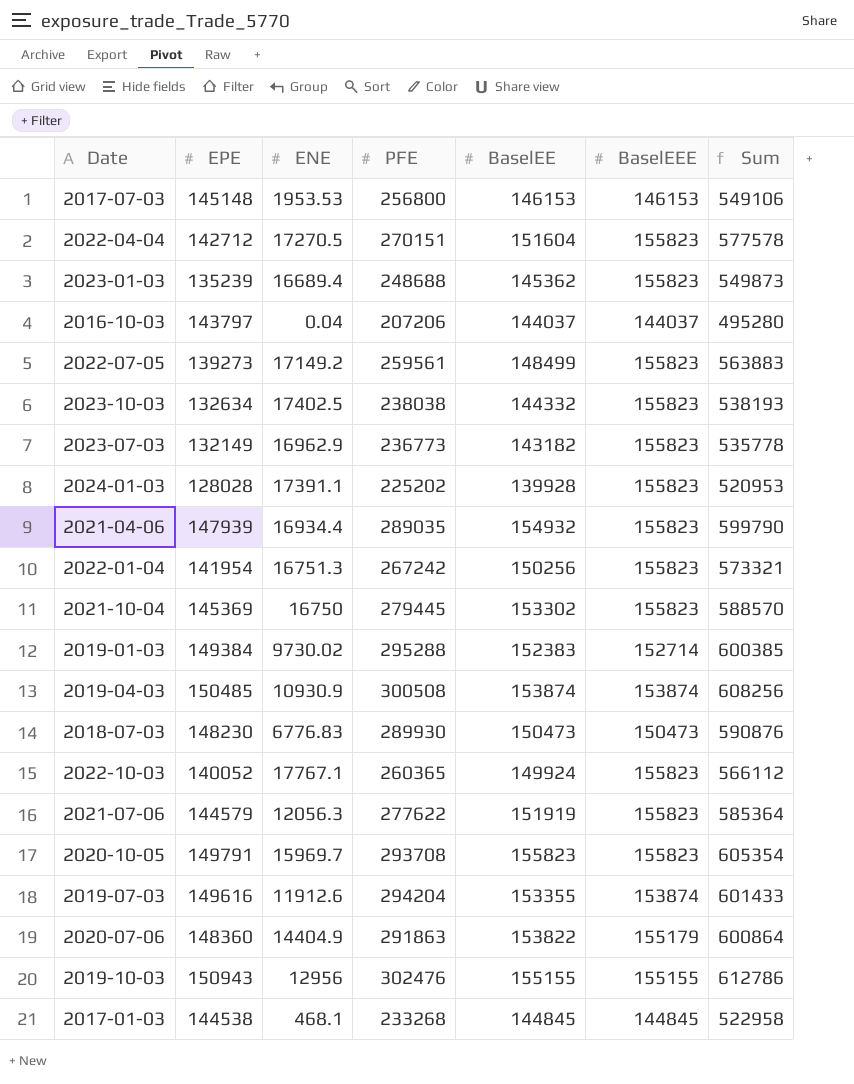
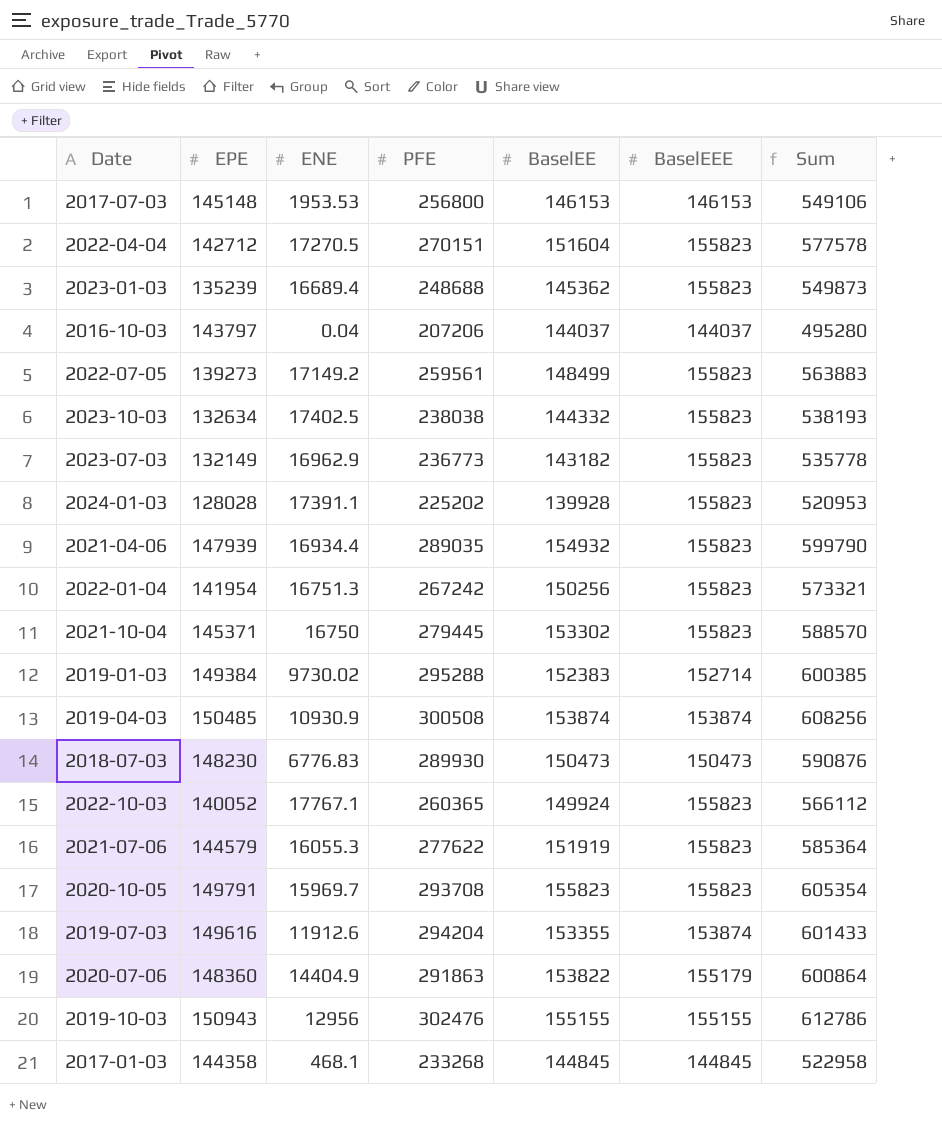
2021-10-04 | EPE: 145369 -> 145371
2021-07-06 | ENE: 12056.3 -> 16055.3
2017-01-03 | EPE: 144538 -> 144358

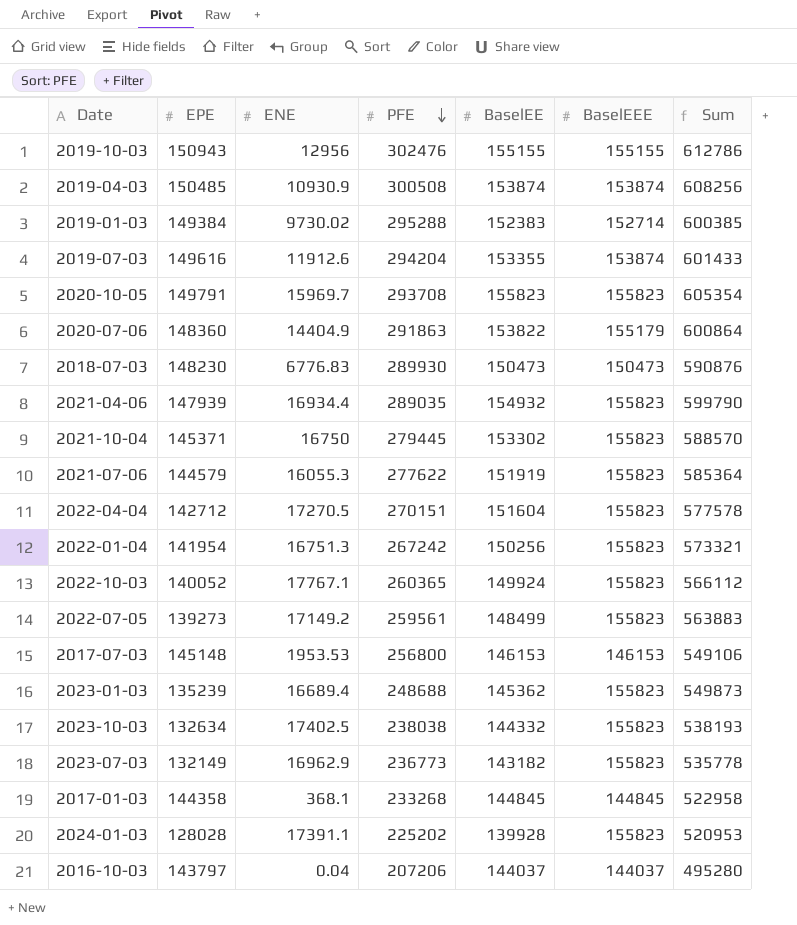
row order: none -> PFE descending
2017-01-03 | ENE: 468.1 -> 368.1

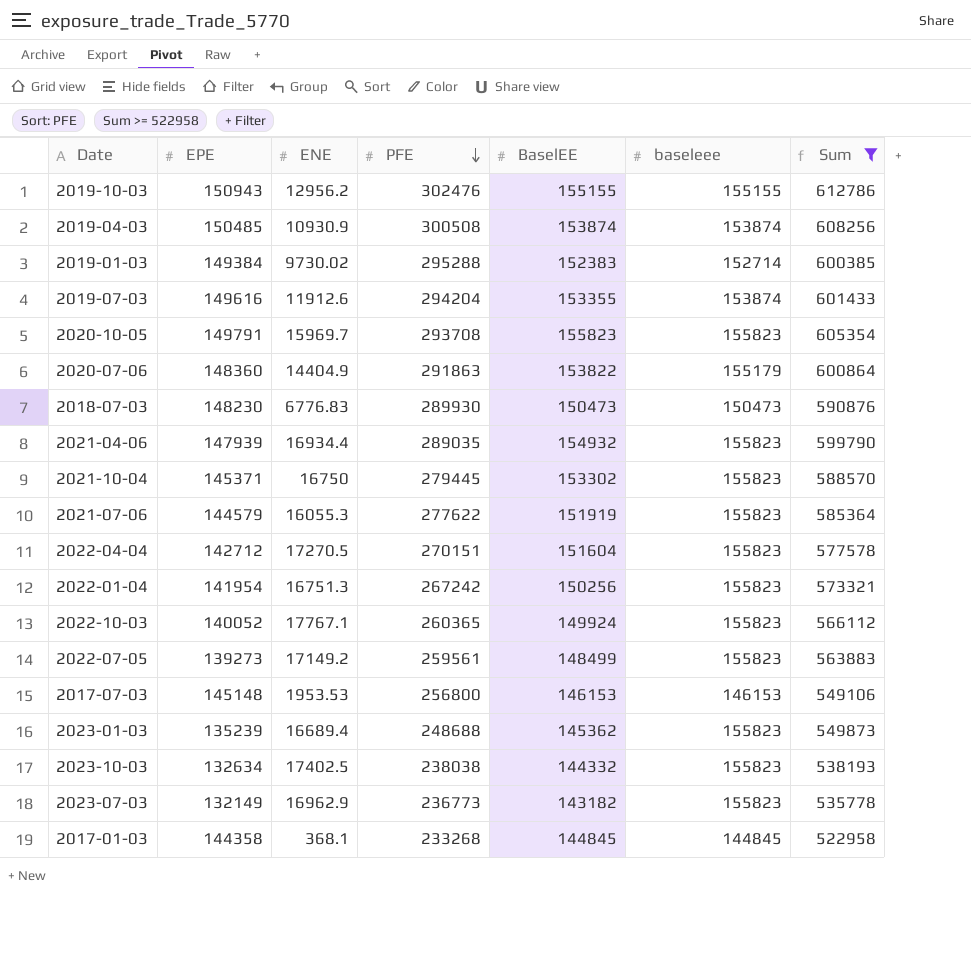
filter: none -> Sum >= 522958
column name: BaselEEE -> baseleee
2019-10-03 | ENE: 12956 -> 12956.2

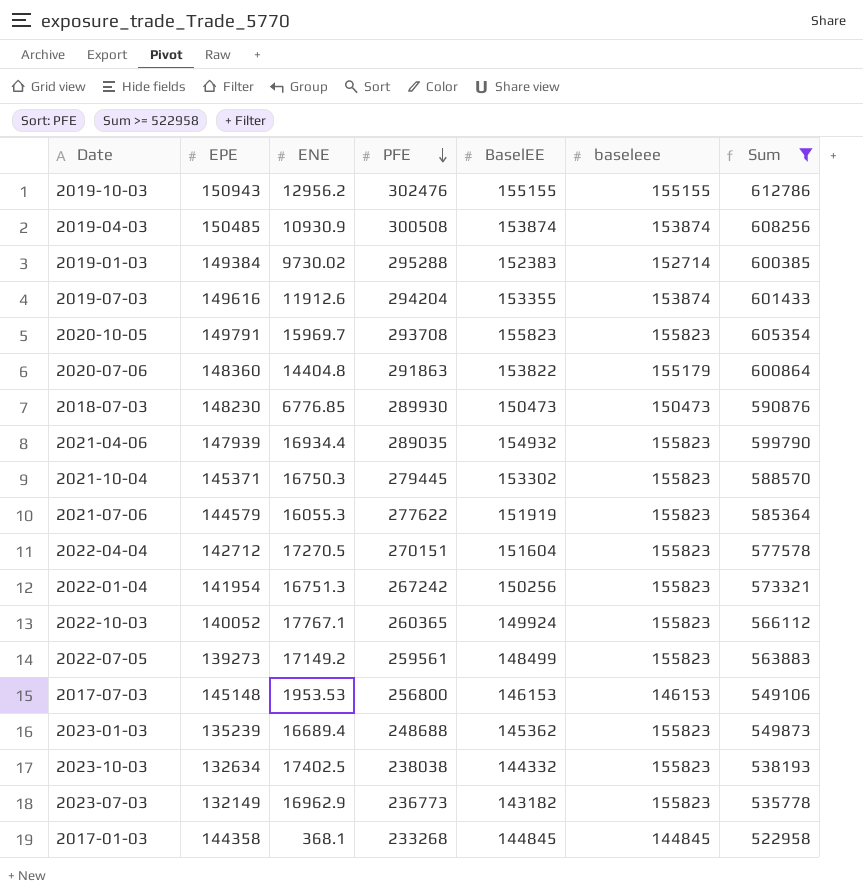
2020-07-06 | ENE: 14404.9 -> 14404.8
2018-07-03 | ENE: 6776.83 -> 6776.85
2021-10-04 | ENE: 16750 -> 16750.3

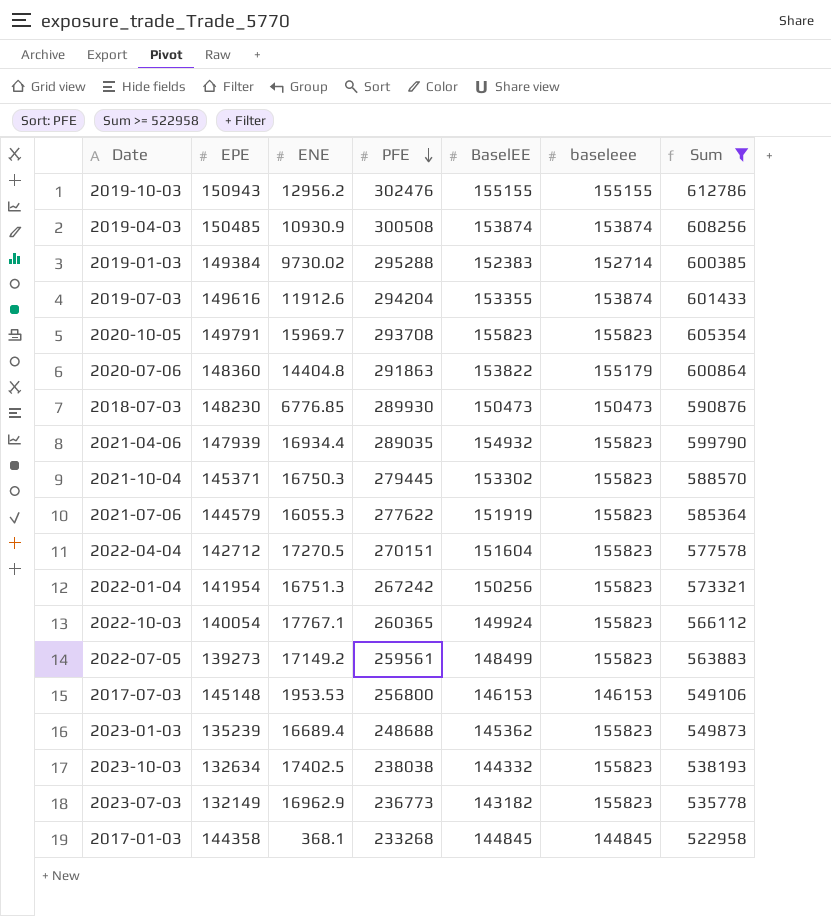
2022-10-03 | EPE: 140052 -> 140054

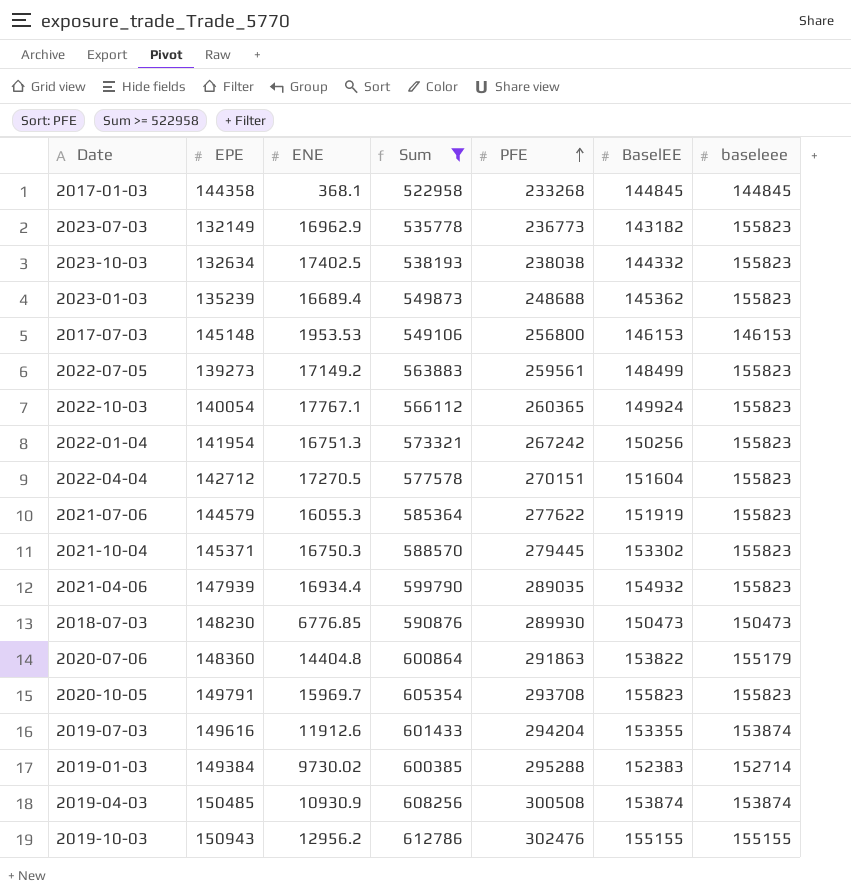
row order: PFE descending -> PFE ascending
column Sum | position: 7 -> 4

